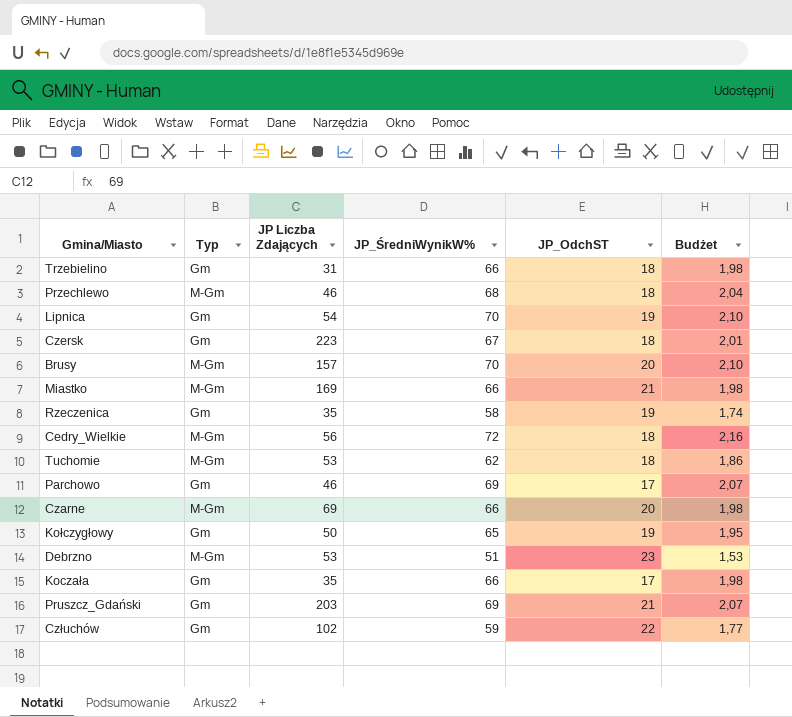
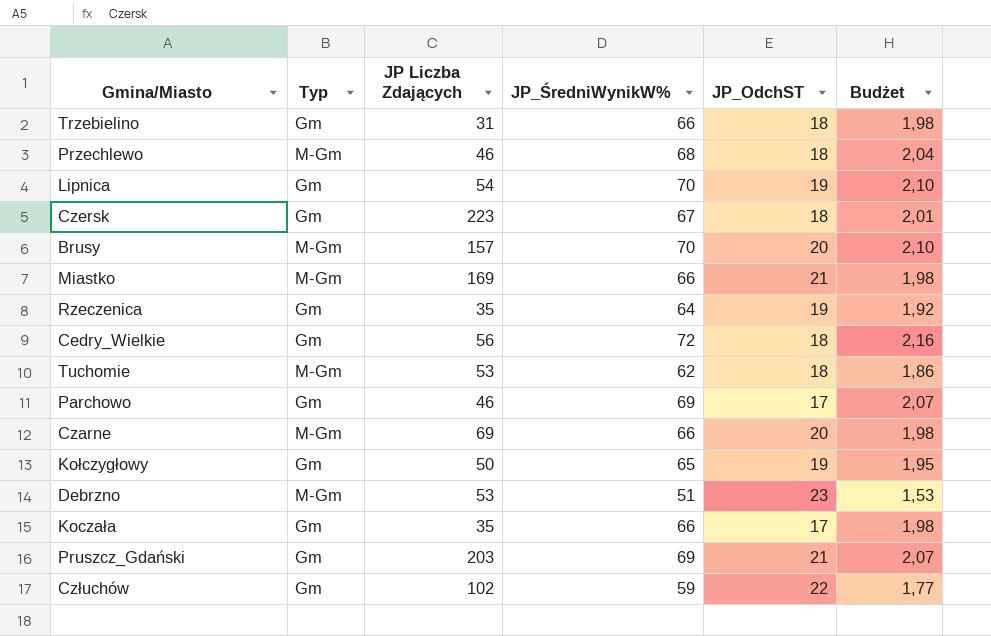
Rzeczenica | JP_ŚredniWynikW%: 58 -> 64
Rzeczenica | Budżet: 1,74 -> 1,92
Cedry_Wielkie | Typ: M-Gm -> Gm

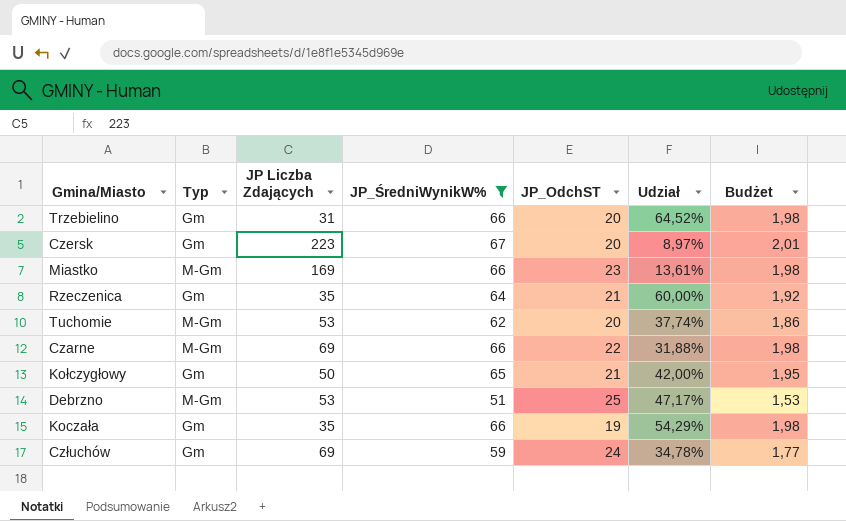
filter: none -> JP_ŚredniWynikW% <= 67
column Udział | formula: none -> [JP_OdchST] / [JP Liczba Zdających]
Trzebielino | JP_OdchST: 18 -> 20
Czersk | JP_OdchST: 18 -> 20
Miastko | JP_OdchST: 21 -> 23
Rzeczenica | JP_OdchST: 19 -> 21
Tuchomie | JP_OdchST: 18 -> 20
Czarne | JP_OdchST: 20 -> 22
Kołczygłowy | JP_OdchST: 19 -> 21
Debrzno | JP_OdchST: 23 -> 25
Koczała | JP_OdchST: 17 -> 19
Człuchów | JP Liczba Zdających: 102 -> 69
Człuchów | JP_OdchST: 22 -> 24

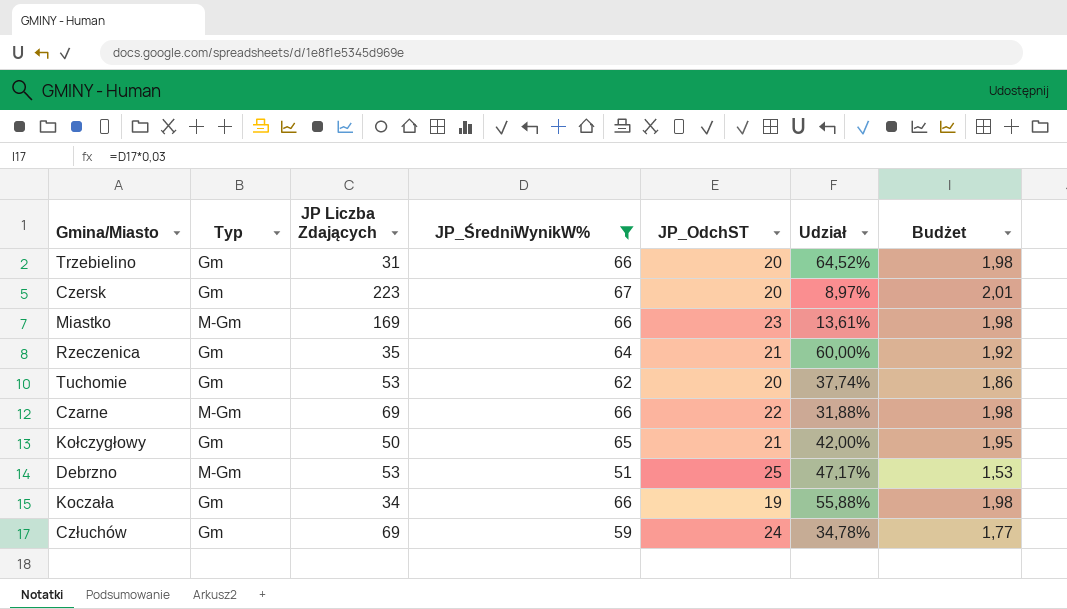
Tuchomie | Typ: M-Gm -> Gm
Koczała | JP Liczba Zdających: 35 -> 34
Koczała | Udział: 54,29% -> 55,88%

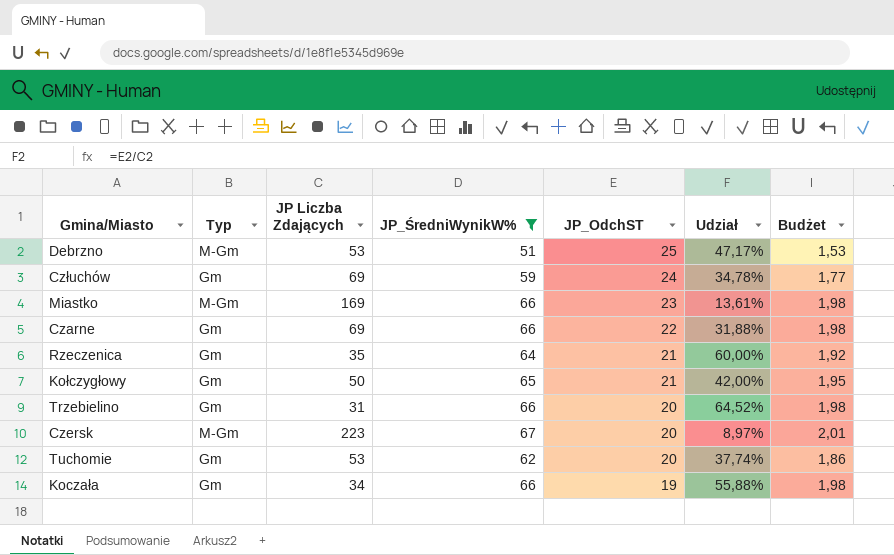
row order: none -> JP_OdchST descending
Czarne | Typ: M-Gm -> Gm
Czersk | Typ: Gm -> M-Gm

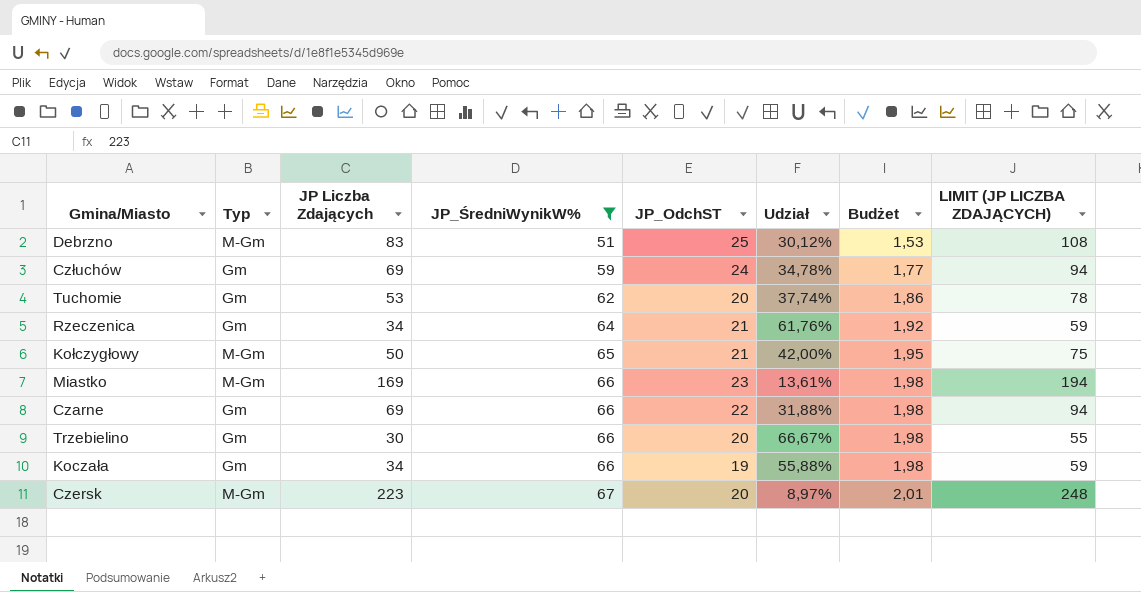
row order: JP_OdchST descending -> JP_ŚredniWynikW% ascending
column LIMIT (JP LICZBA ZDAJĄCYCH) | formula: none -> [JP Liczba Zdających] + 25
Debrzno | JP Liczba Zdających: 53 -> 83
Debrzno | Udział: 47,17% -> 30,12%
Rzeczenica | JP Liczba Zdających: 35 -> 34
Rzeczenica | Udział: 60,00% -> 61,76%
Kołczygłowy | Typ: Gm -> M-Gm
Trzebielino | JP Liczba Zdających: 31 -> 30
Trzebielino | Udział: 64,52% -> 66,67%

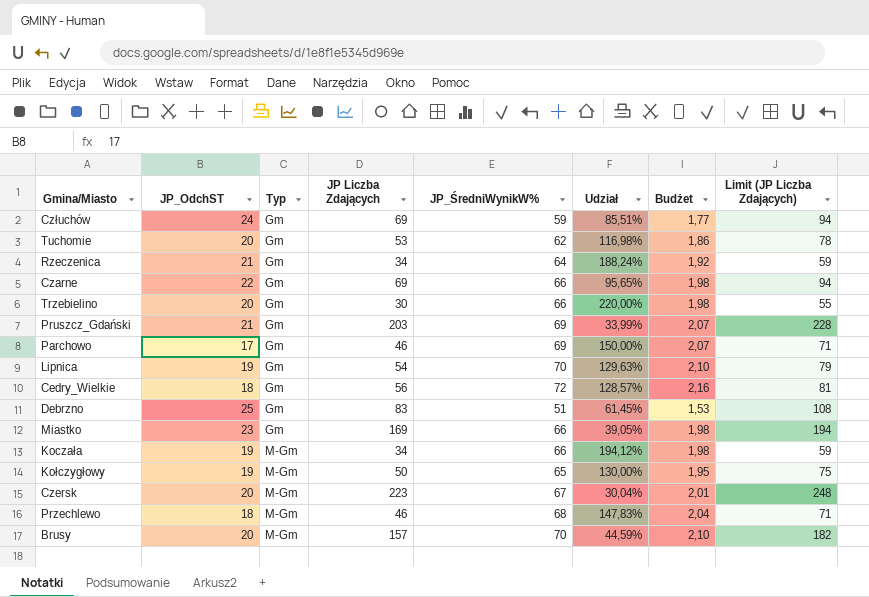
filter: JP_ŚredniWynikW% <= 67 -> none
row order: JP_ŚredniWynikW% ascending -> Typ ascending
column JP_OdchST | position: 5 -> 2
column Udział | formula: [JP_OdchST] / [JP Liczba Zdających] -> [JP_ŚredniWynikW%] / [JP Liczba Zdających]
column name: LIMIT (JP LICZBA ZDAJĄCYCH) -> Limit (JP Liczba Zdających)
Debrzno | Typ: M-Gm -> Gm
Miastko | Typ: M-Gm -> Gm
Koczała | Typ: Gm -> M-Gm
Kołczygłowy | JP_OdchST: 21 -> 19

